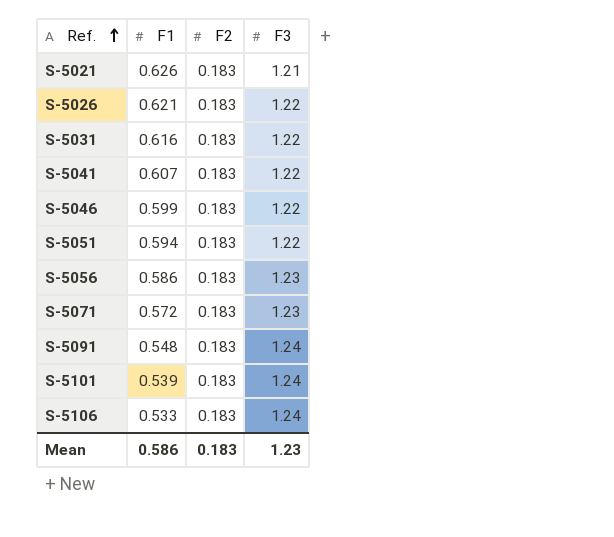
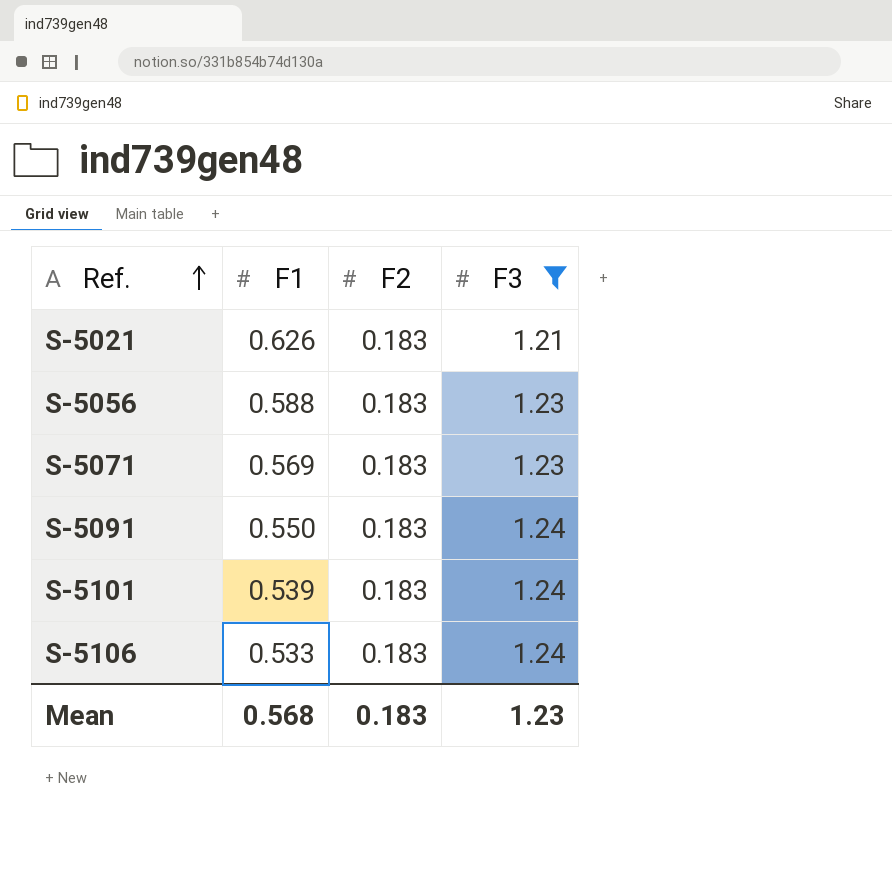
filter: none -> F3 != 1.22
S-5056 | F1: 0.586 -> 0.588
S-5071 | F1: 0.572 -> 0.569
S-5091 | F1: 0.548 -> 0.550
Mean | F1: 0.586 -> 0.568

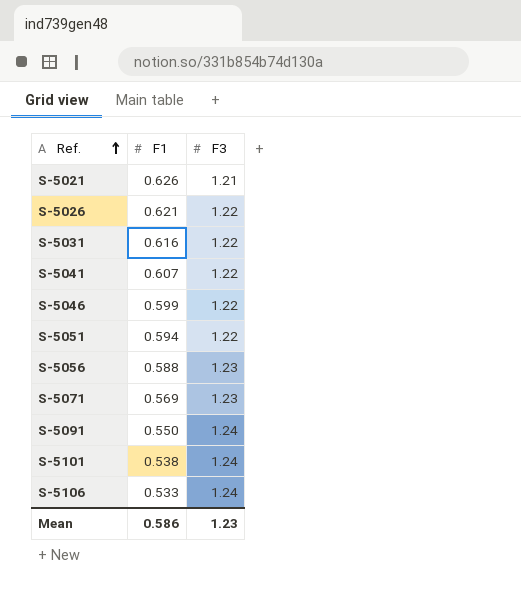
filter: F3 != 1.22 -> none
column F2 | position: 3 -> none
S-5101 | F1: 0.539 -> 0.538
Mean | F1: 0.568 -> 0.586

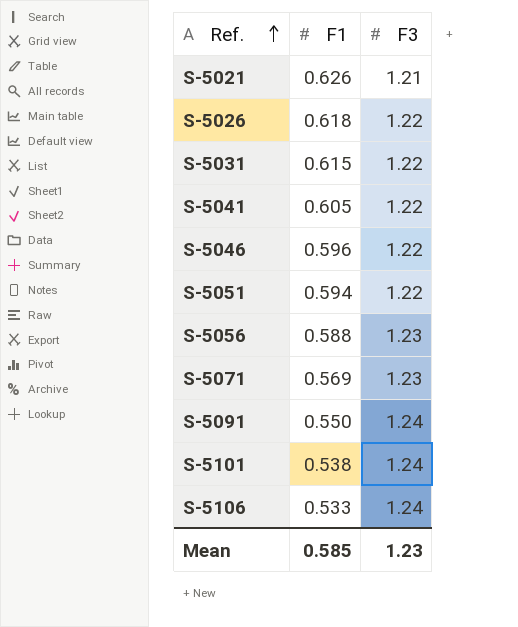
S-5026 | F1: 0.621 -> 0.618
S-5031 | F1: 0.616 -> 0.615
S-5041 | F1: 0.607 -> 0.605
S-5046 | F1: 0.599 -> 0.596
Mean | F1: 0.586 -> 0.585

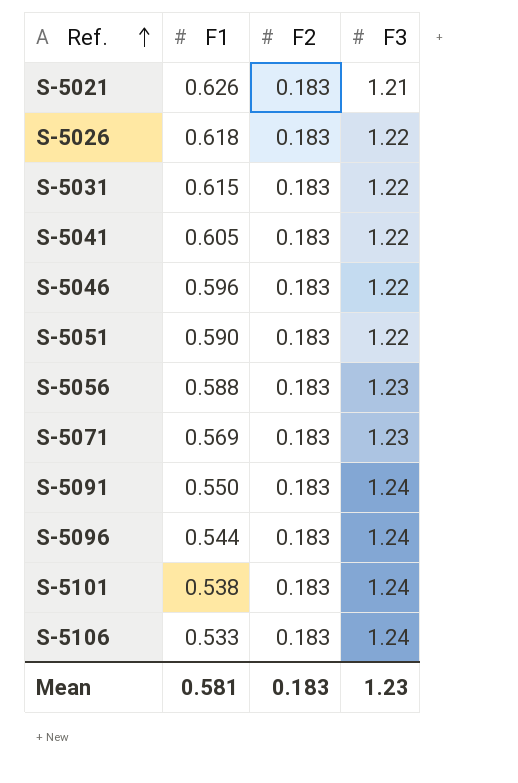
column F2 | position: none -> 3
S-5051 | F1: 0.594 -> 0.590
row S-5096: none -> 0.544 | 0.183 | 1.24
Mean | F1: 0.585 -> 0.581

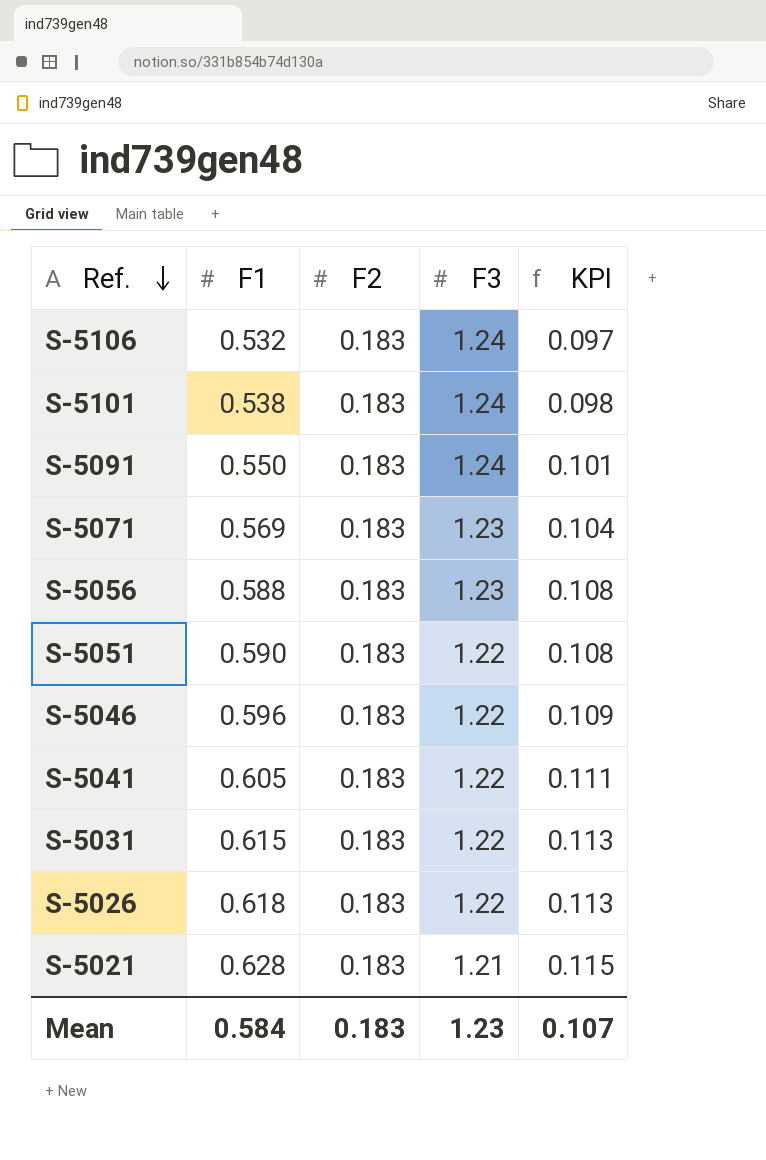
row order: Ref. ascending -> Ref. descending
column KPI | formula: none -> [F1] * [F2]
row S-5096: 0.544 | 0.183 | 1.24 -> none
S-5106 | F1: 0.533 -> 0.532
S-5021 | F1: 0.626 -> 0.628
Mean | F1: 0.581 -> 0.584

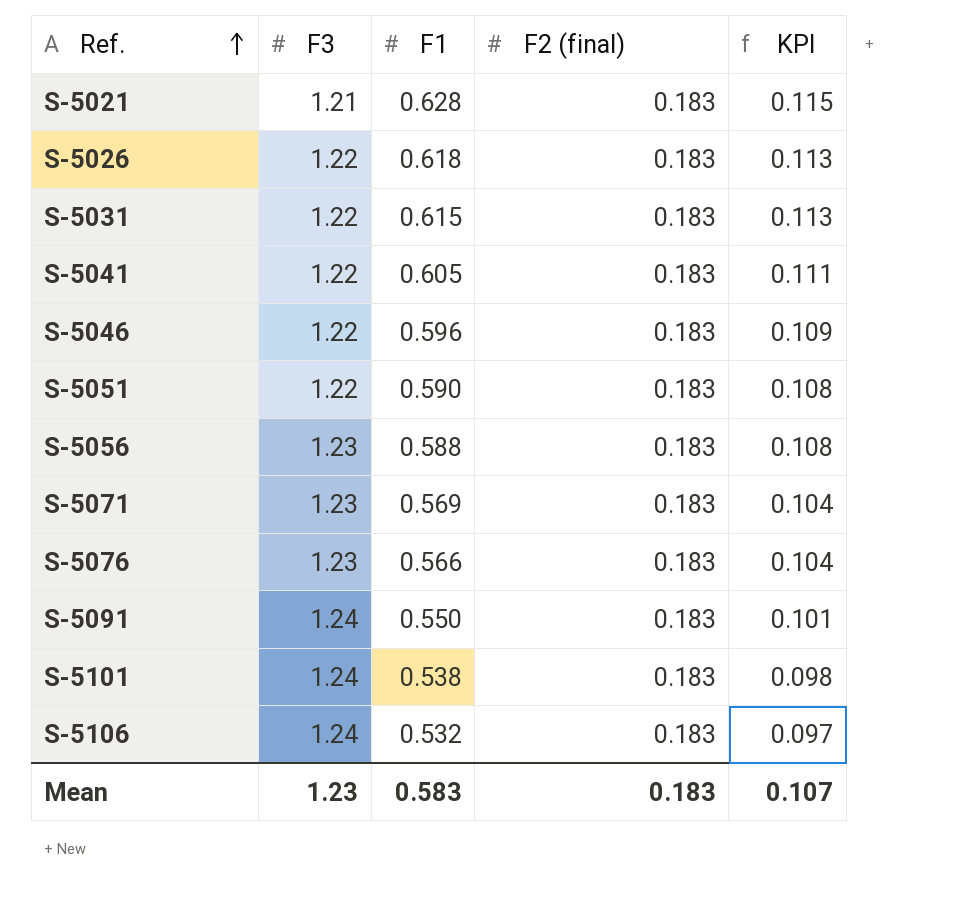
row order: Ref. descending -> Ref. ascending
column F3 | position: 4 -> 2
column name: F2 -> F2 (final)
row S-5076: none -> 1.23 | 0.566 | 0.183 | 0.104
Mean | F1: 0.584 -> 0.583

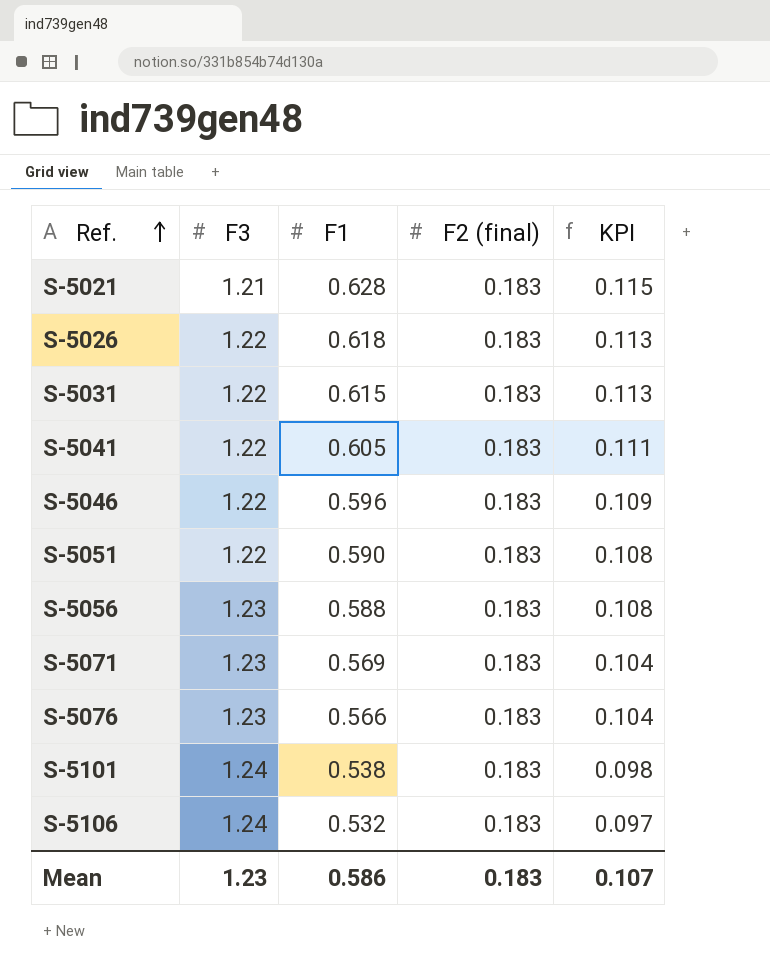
row S-5091: 1.24 | 0.550 | 0.183 | 0.101 -> none
Mean | F1: 0.583 -> 0.586

